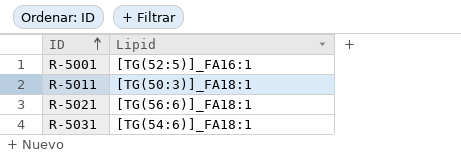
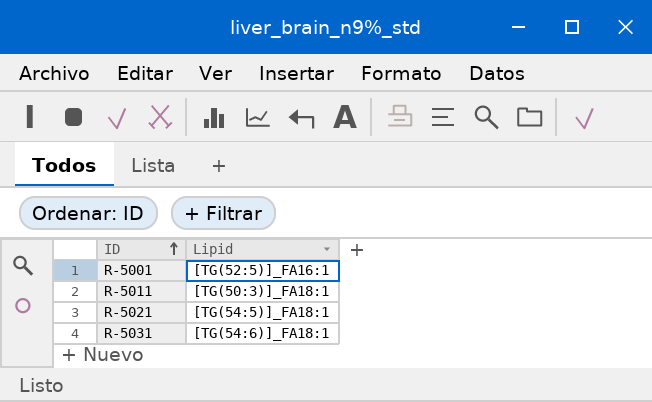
R-5021 | Lipid: [TG(56:6)]_FA18:1 -> [TG(54:5)]_FA18:1

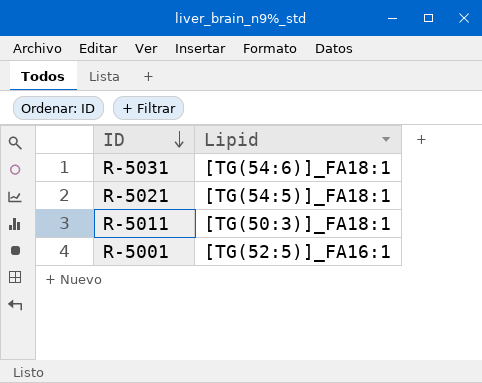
row order: ID ascending -> ID descending

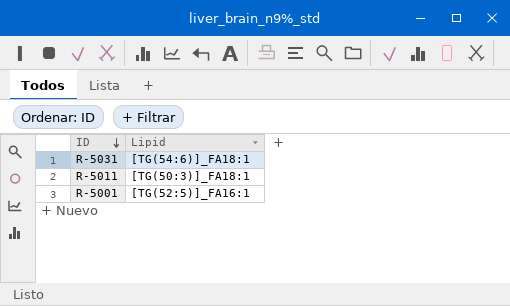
row R-5021: [TG(54:5)]_FA18:1 -> none

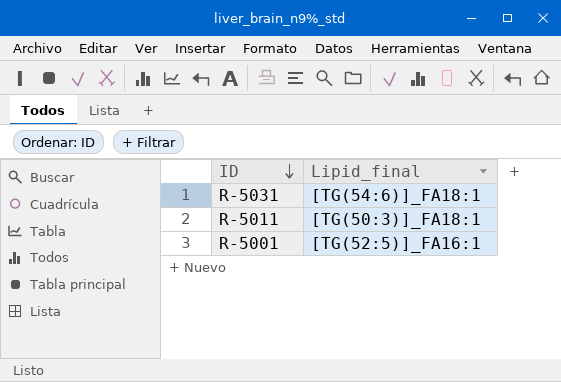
column name: Lipid -> Lipid_final

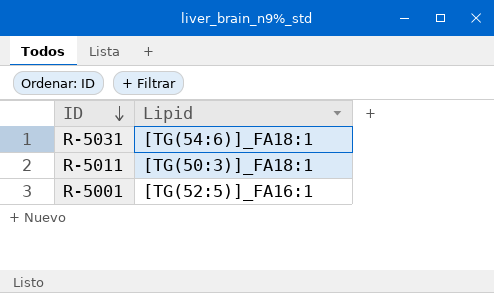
column name: Lipid_final -> Lipid

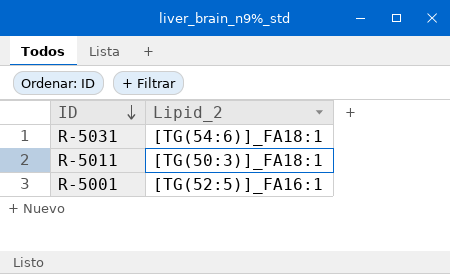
column name: Lipid -> Lipid_2

